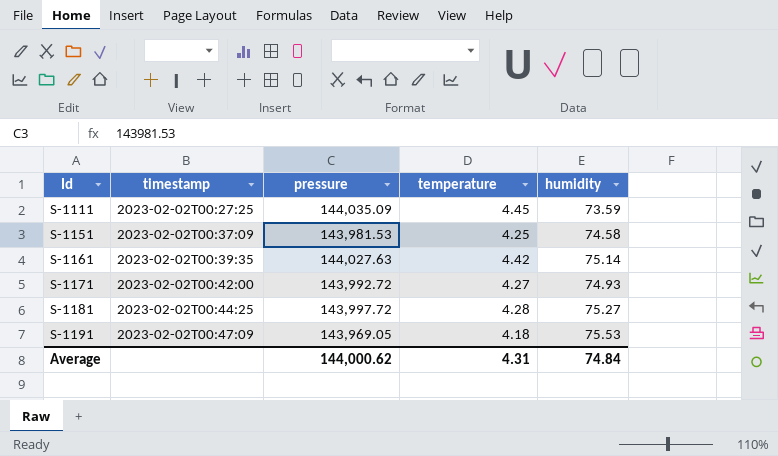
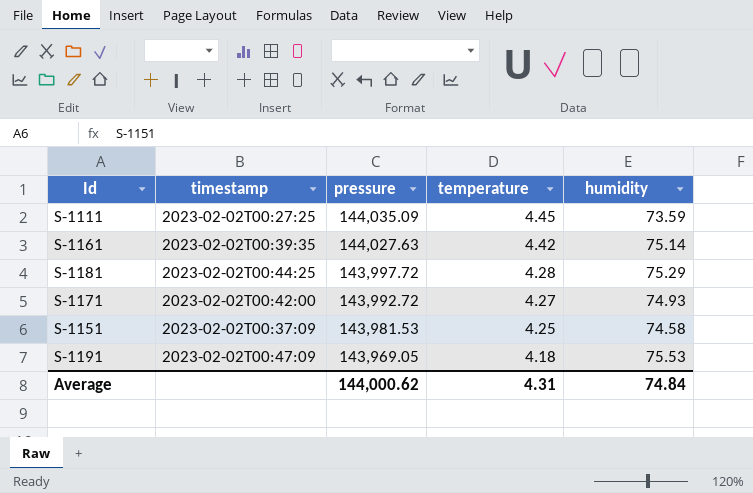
row order: Id ascending -> pressure descending
S-1181 | humidity: 75.27 -> 75.29

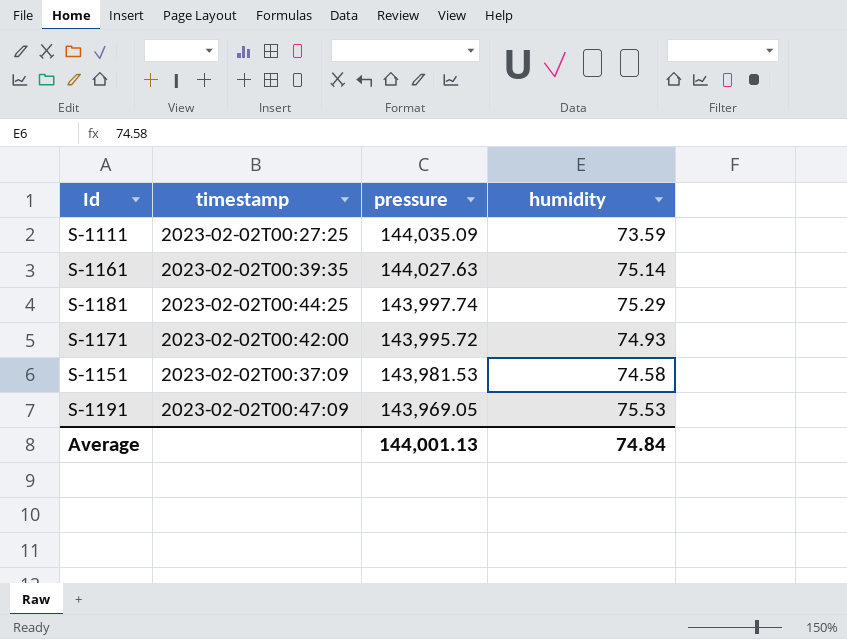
column temperature | position: 4 -> none
S-1181 | pressure: 143,997.72 -> 143,997.74
S-1171 | pressure: 143,992.72 -> 143,995.72
Average | pressure: 144,000.62 -> 144,001.13

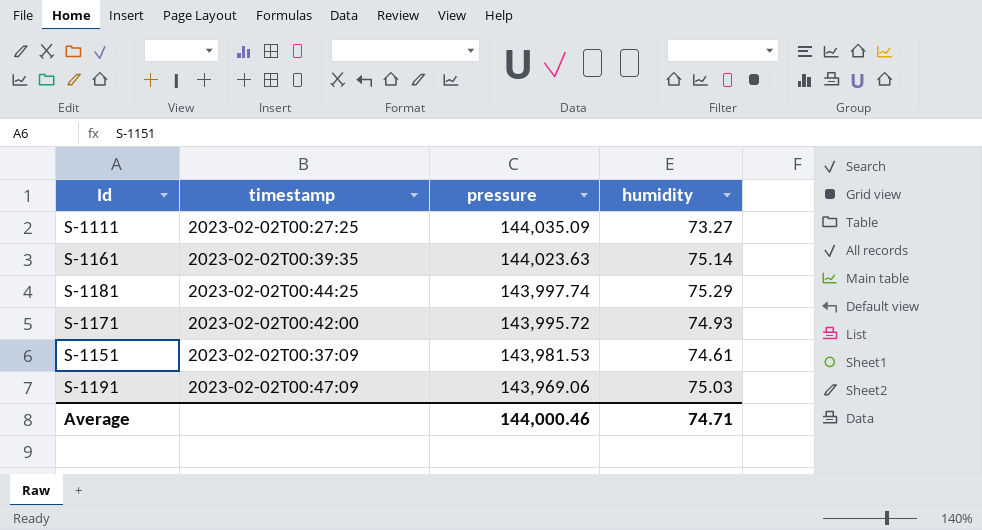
S-1111 | humidity: 73.59 -> 73.27
S-1161 | pressure: 144,027.63 -> 144,023.63
S-1151 | humidity: 74.58 -> 74.61
S-1191 | pressure: 143,969.05 -> 143,969.06
S-1191 | humidity: 75.53 -> 75.03
Average | pressure: 144,001.13 -> 144,000.46
Average | humidity: 74.84 -> 74.71

